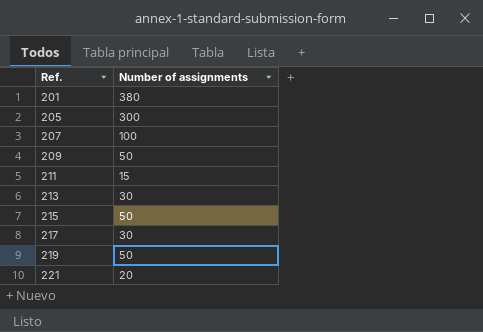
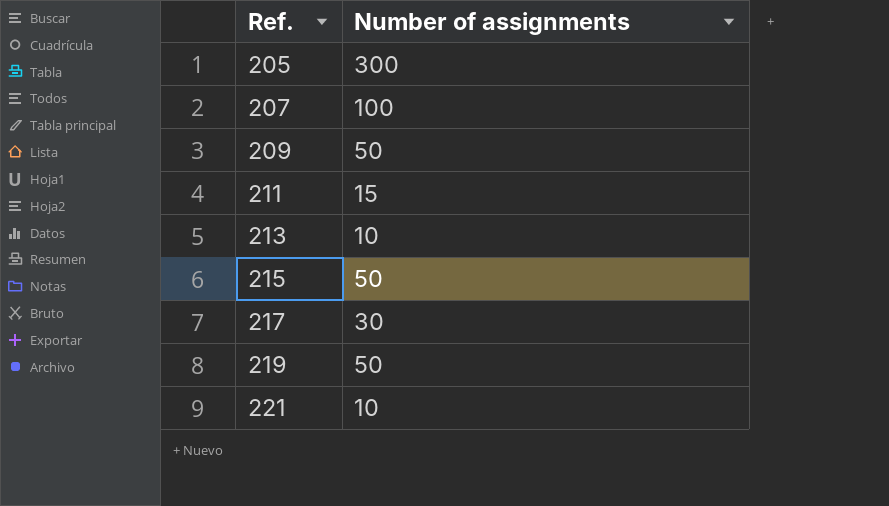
row 201: 380 -> none
213 | Number of assignments: 30 -> 10
221 | Number of assignments: 20 -> 10

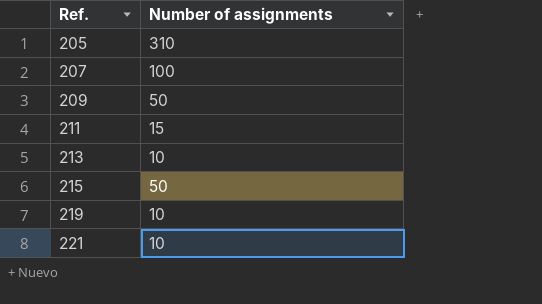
row 217: 30 -> none
205 | Number of assignments: 300 -> 310
219 | Number of assignments: 50 -> 10

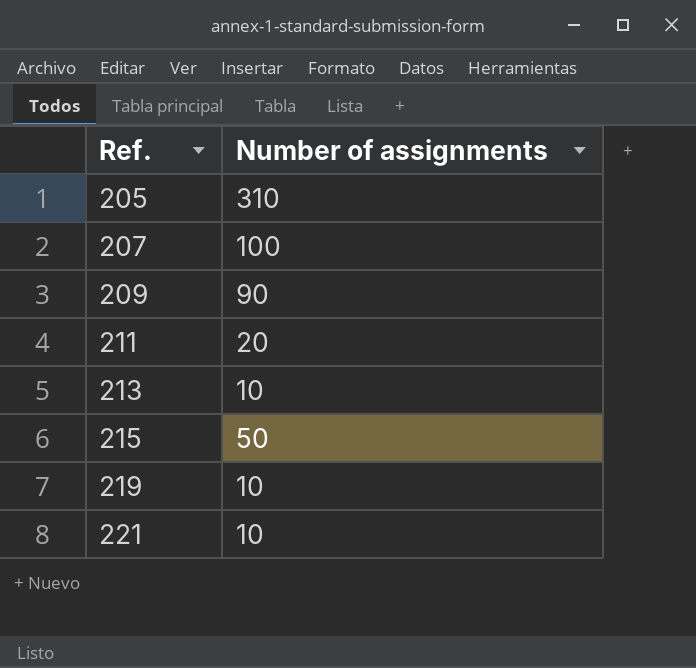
209 | Number of assignments: 50 -> 90
211 | Number of assignments: 15 -> 20

